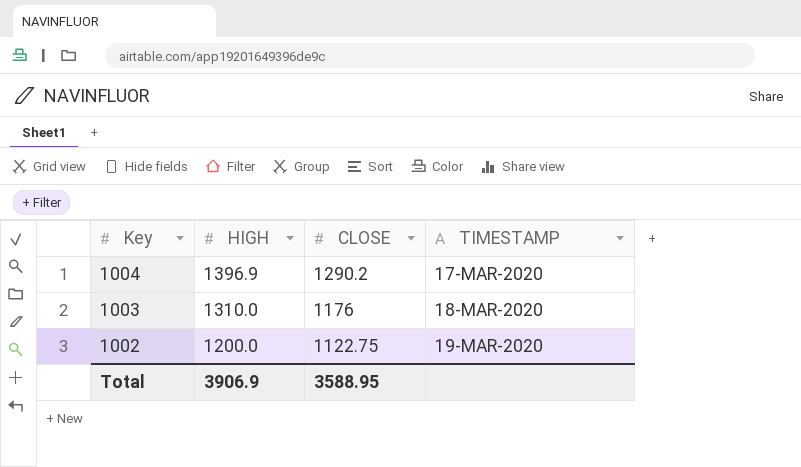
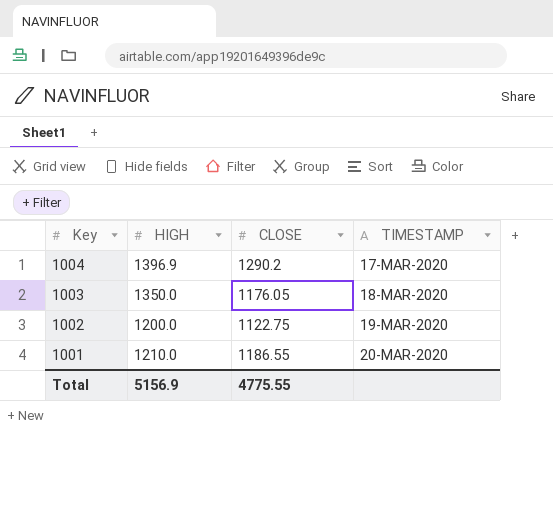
1003 | HIGH: 1310.0 -> 1350.0
1003 | CLOSE: 1176 -> 1176.05
row 1001: none -> 1210.0 | 1186.55 | 20-MAR-2020
Total | HIGH: 3906.9 -> 5156.9
Total | CLOSE: 3588.95 -> 4775.55

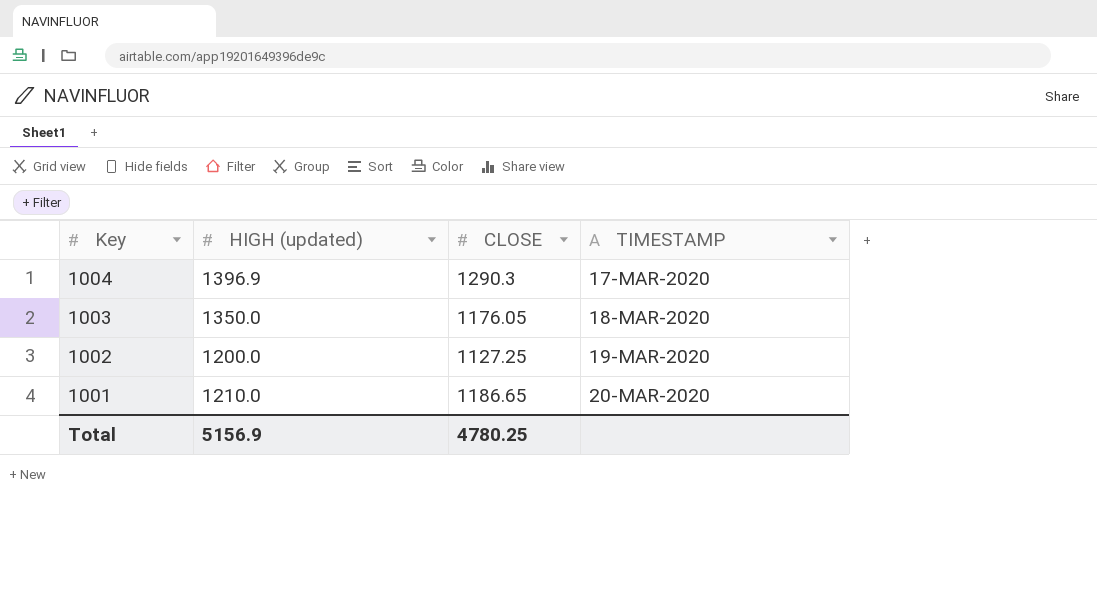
column name: HIGH -> HIGH (updated)
1004 | CLOSE: 1290.2 -> 1290.3
1002 | CLOSE: 1122.75 -> 1127.25
1001 | CLOSE: 1186.55 -> 1186.65
Total | CLOSE: 4775.55 -> 4780.25

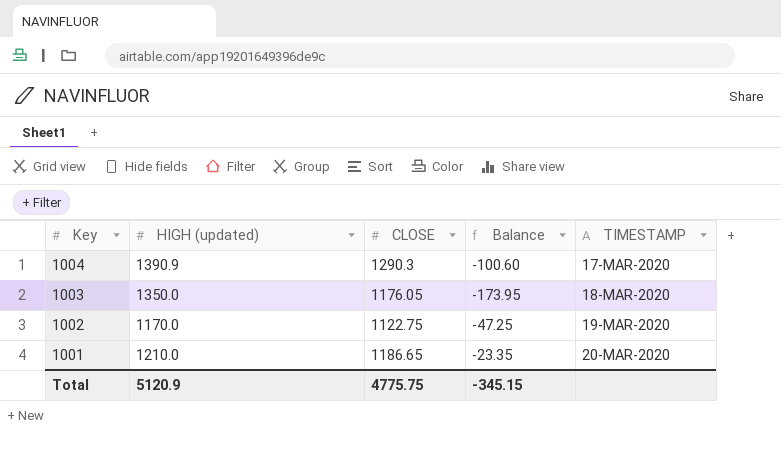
column Balance | formula: none -> [CLOSE] - [HIGH (updated)]
1004 | HIGH (updated): 1396.9 -> 1390.9
1002 | HIGH (updated): 1200.0 -> 1170.0
1002 | CLOSE: 1127.25 -> 1122.75
Total | HIGH (updated): 5156.9 -> 5120.9
Total | CLOSE: 4780.25 -> 4775.75

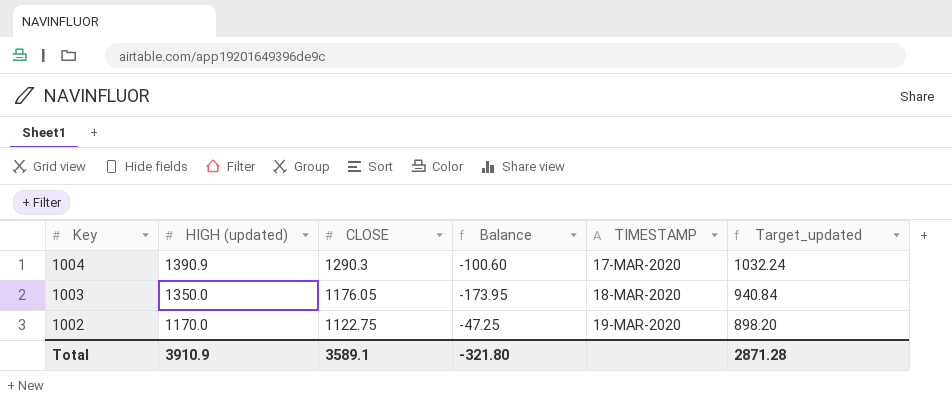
column Target_updated | formula: none -> [CLOSE] * 0.8
row 1001: 1210.0 | 1186.65 | -23.35 | 20-MAR-2020 -> none
Total | HIGH (updated): 5120.9 -> 3910.9
Total | CLOSE: 4775.75 -> 3589.1
Total | Balance: -345.15 -> -321.80

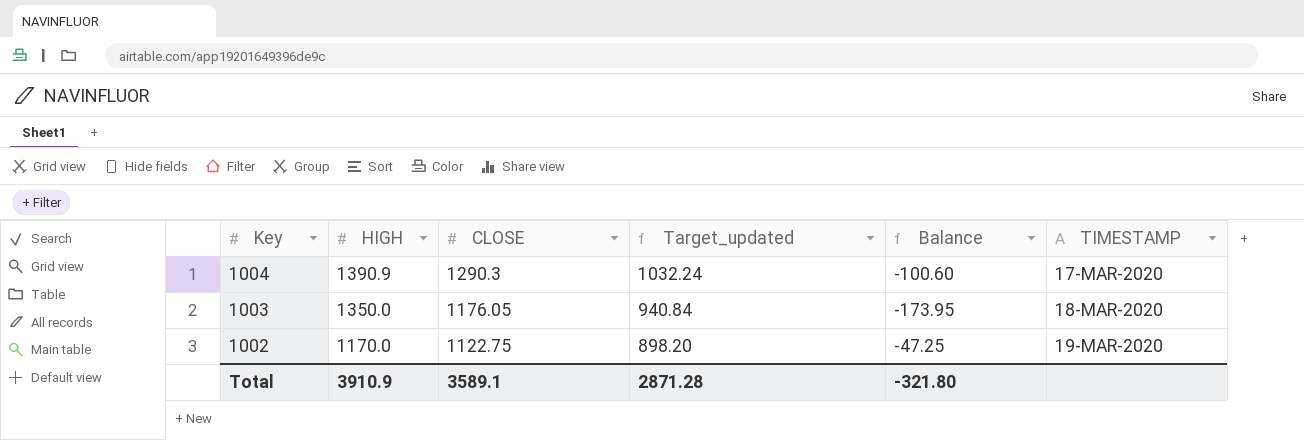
column name: HIGH (updated) -> HIGH
column Target_updated | position: 6 -> 4

